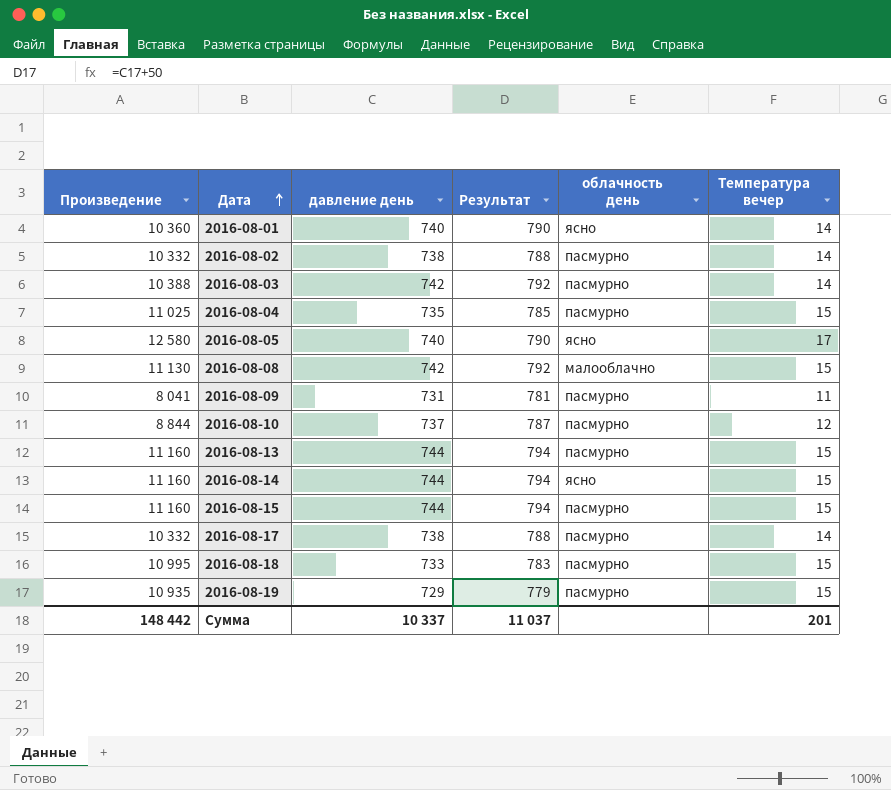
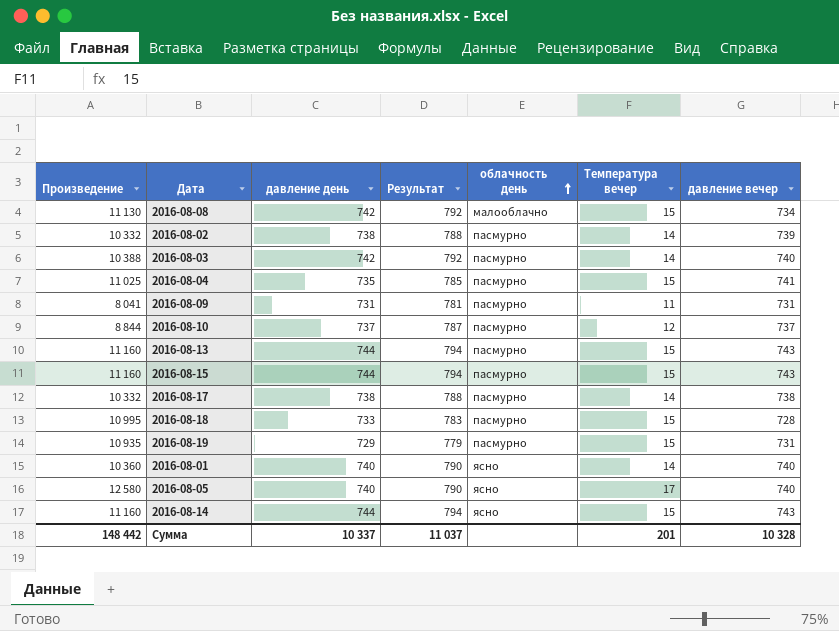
row order: Дата ascending -> облачность день ascending
column давление вечер | position: none -> 7

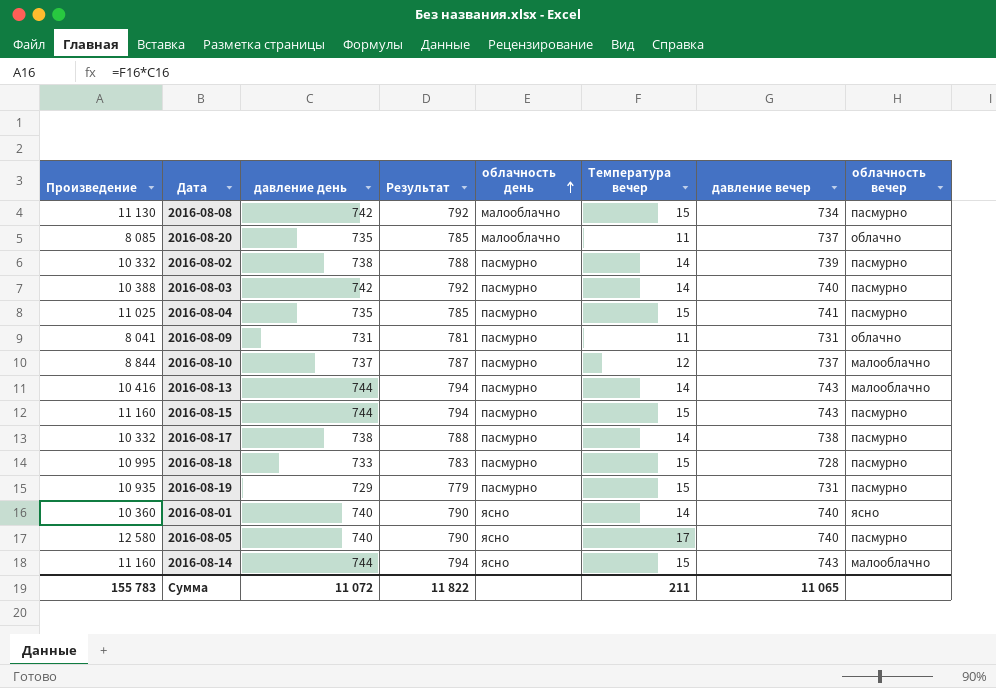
column облачность вечер | position: none -> 8
row 2016-08-20: none -> 8 085 | 735 | 785 | малооблачно | 11 | 737 | облачно
2016-08-13 | Произведение: 11 160 -> 10 416
2016-08-13 | Температура вечер: 15 -> 14
Сумма | Произведение: 148 442 -> 155 783
Сумма | давление день: 10 337 -> 11 072
Сумма | Результат: 11 037 -> 11 822
Сумма | Температура вечер: 201 -> 211
Сумма | давление вечер: 10 328 -> 11 065

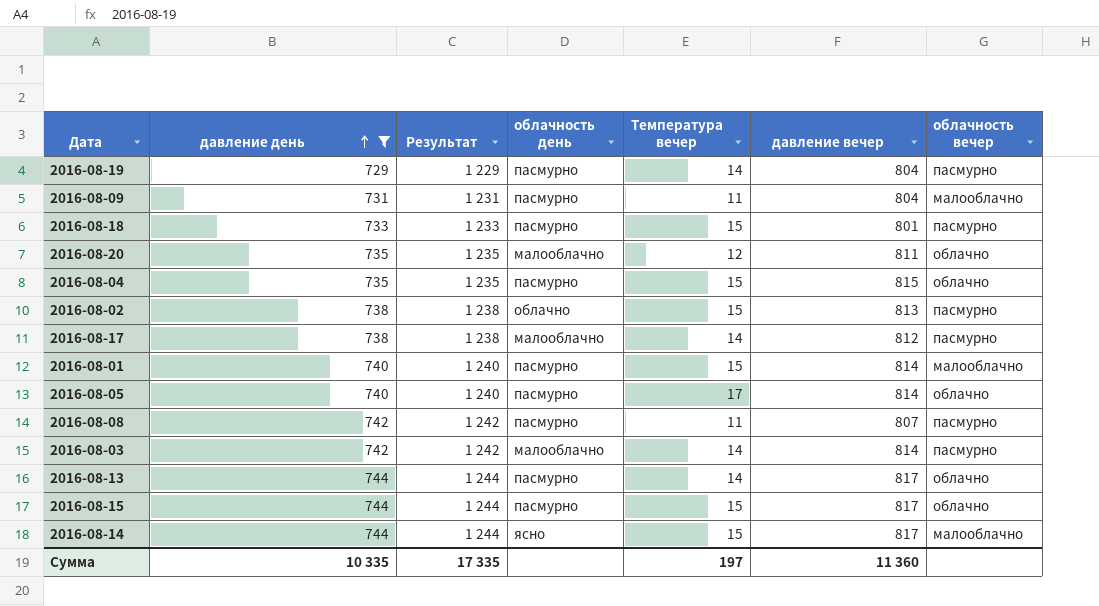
filter: none -> давление день != 737
row order: облачность день ascending -> давление день ascending
column Произведение | formula: [давление день] * [Температура вечер] -> none
column Результат | formula: [давление день] + 50 -> [давление день] + 500
2016-08-19 | Температура вечер: 15 -> 14
2016-08-19 | давление вечер: 731 -> 804
2016-08-09 | давление вечер: 731 -> 804
2016-08-09 | облачность вечер: облачно -> малооблачно
2016-08-18 | давление вечер: 728 -> 801
2016-08-20 | Температура вечер: 11 -> 12
2016-08-20 | давление вечер: 737 -> 811
2016-08-04 | давление вечер: 741 -> 815
2016-08-04 | облачность вечер: пасмурно -> облачно
2016-08-02 | облачность день: пасмурно -> облачно
2016-08-02 | Температура вечер: 14 -> 15
2016-08-02 | давление вечер: 739 -> 813
2016-08-17 | облачность день: пасмурно -> малооблачно
2016-08-17 | давление вечер: 738 -> 812
2016-08-01 | облачность день: ясно -> пасмурно
2016-08-01 | Температура вечер: 14 -> 15
2016-08-01 | давление вечер: 740 -> 814
2016-08-01 | облачность вечер: ясно -> малооблачно
2016-08-05 | облачность день: ясно -> пасмурно
2016-08-05 | давление вечер: 740 -> 814
2016-08-05 | облачность вечер: пасмурно -> облачно
2016-08-08 | облачность день: малооблачно -> пасмурно
2016-08-08 | Температура вечер: 15 -> 11
2016-08-08 | давление вечер: 734 -> 807
2016-08-03 | облачность день: пасмурно -> малооблачно
2016-08-03 | давление вечер: 740 -> 814
2016-08-13 | давление вечер: 743 -> 817
2016-08-13 | облачность вечер: малооблачно -> облачно
2016-08-15 | давление вечер: 743 -> 817
2016-08-15 | облачность вечер: пасмурно -> облачно
2016-08-14 | давление вечер: 743 -> 817
Сумма | давление день: 11 072 -> 10 335
Сумма | Результат: 11 822 -> 17 335
Сумма | Температура вечер: 211 -> 197
Сумма | давление вечер: 11 065 -> 11 360

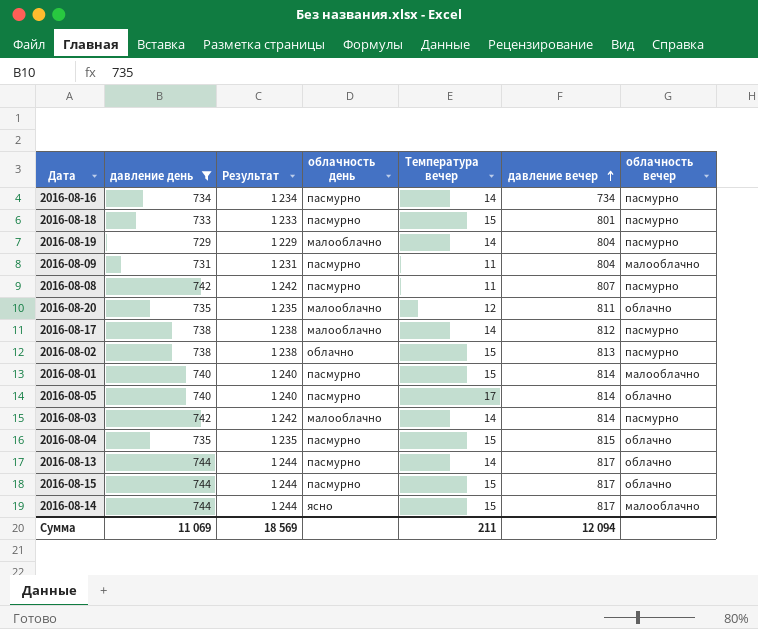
row order: давление день ascending -> давление вечер ascending
row 2016-08-16: none -> 734 | 1 234 | пасмурно | 14 | 734 | пасмурно
2016-08-19 | облачность день: пасмурно -> малооблачно
Сумма | давление день: 10 335 -> 11 069
Сумма | Результат: 17 335 -> 18 569
Сумма | Температура вечер: 197 -> 211
Сумма | давление вечер: 11 360 -> 12 094

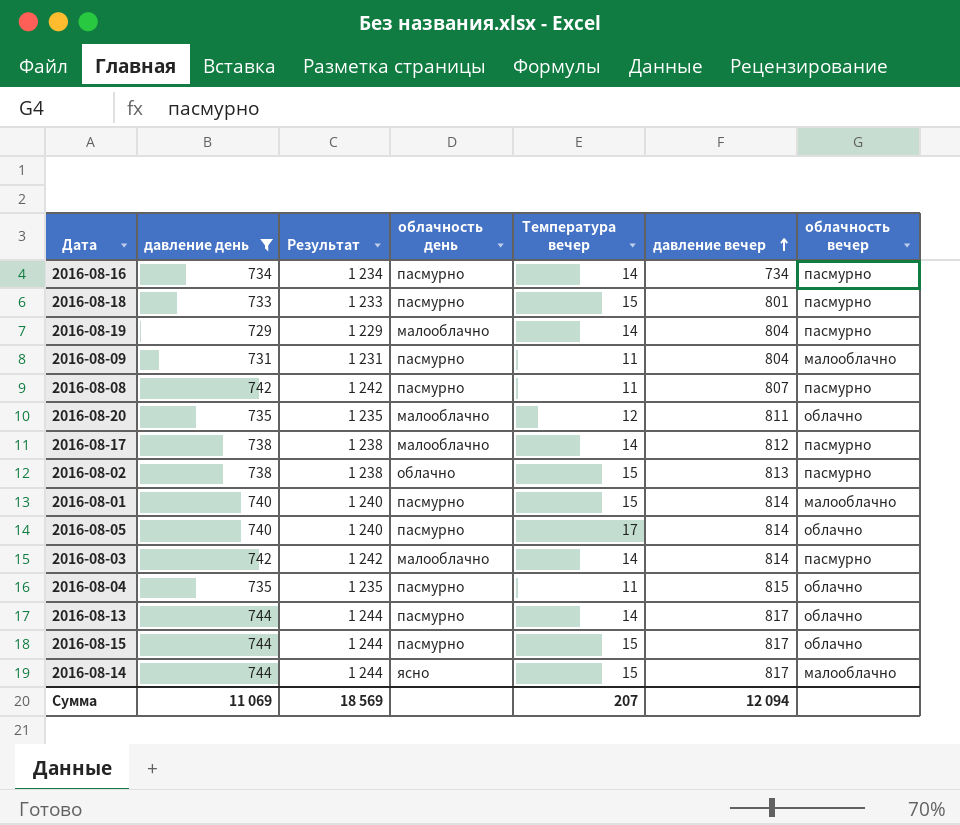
2016-08-04 | Температура вечер: 15 -> 11
Сумма | Температура вечер: 211 -> 207

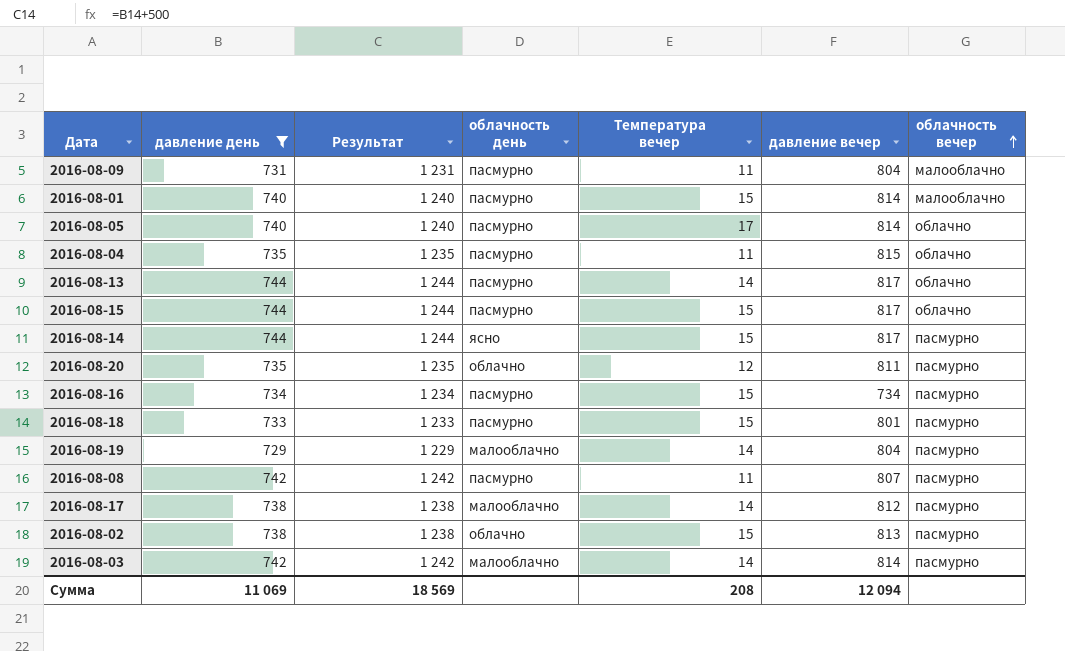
row order: давление вечер ascending -> облачность вечер ascending
2016-08-14 | облачность вечер: малооблачно -> пасмурно
2016-08-20 | облачность день: малооблачно -> облачно
2016-08-20 | облачность вечер: облачно -> пасмурно
2016-08-16 | Температура вечер: 14 -> 15
Сумма | Температура вечер: 207 -> 208

